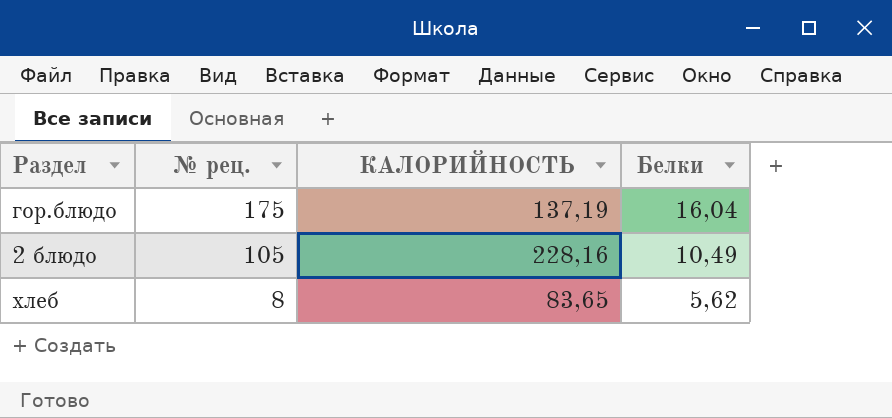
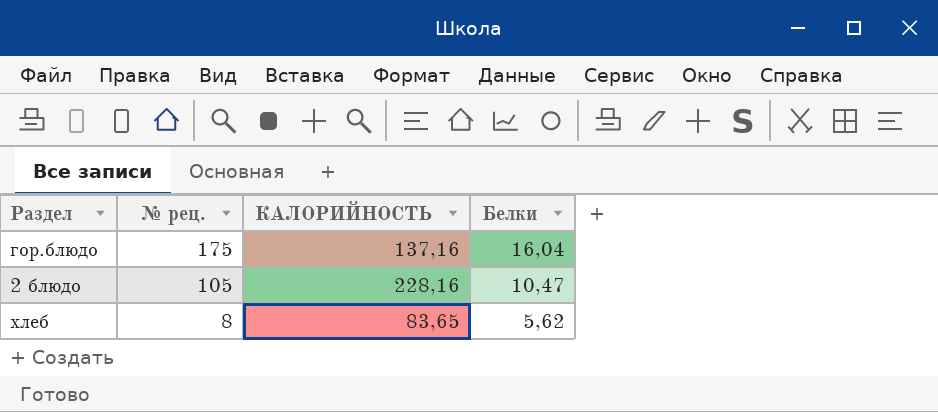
гор.блюдо | КАЛОРИЙНОСТЬ: 137,19 -> 137,16
2 блюдо | Белки: 10,49 -> 10,47

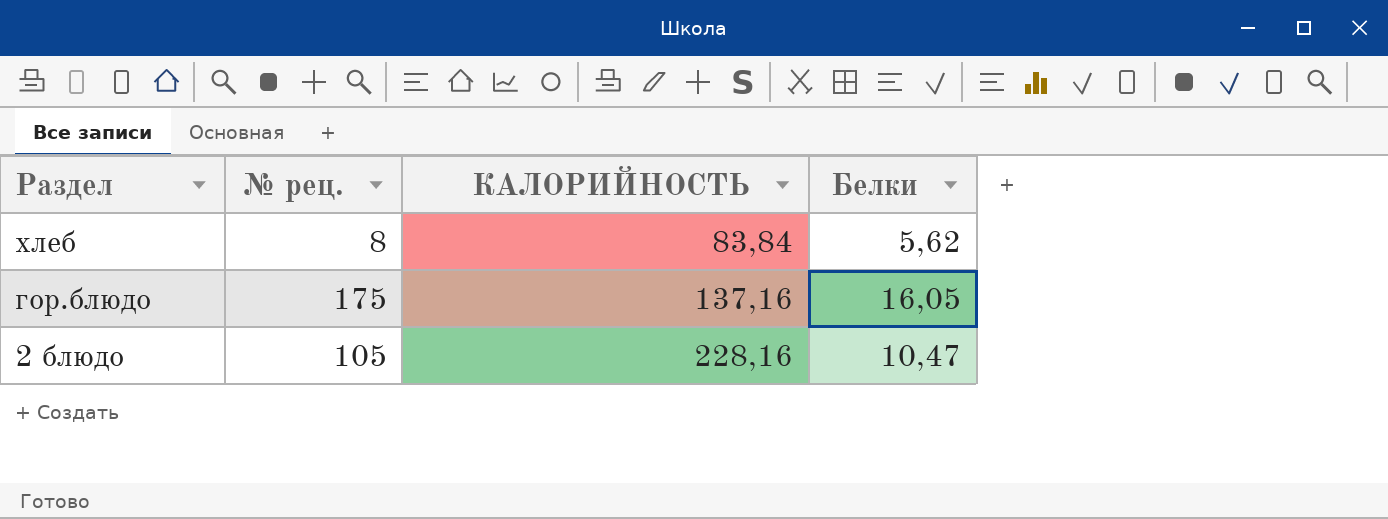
row order: № рец. descending -> Раздел descending
хлеб | КАЛОРИЙНОСТЬ: 83,65 -> 83,84
гор.блюдо | Белки: 16,04 -> 16,05

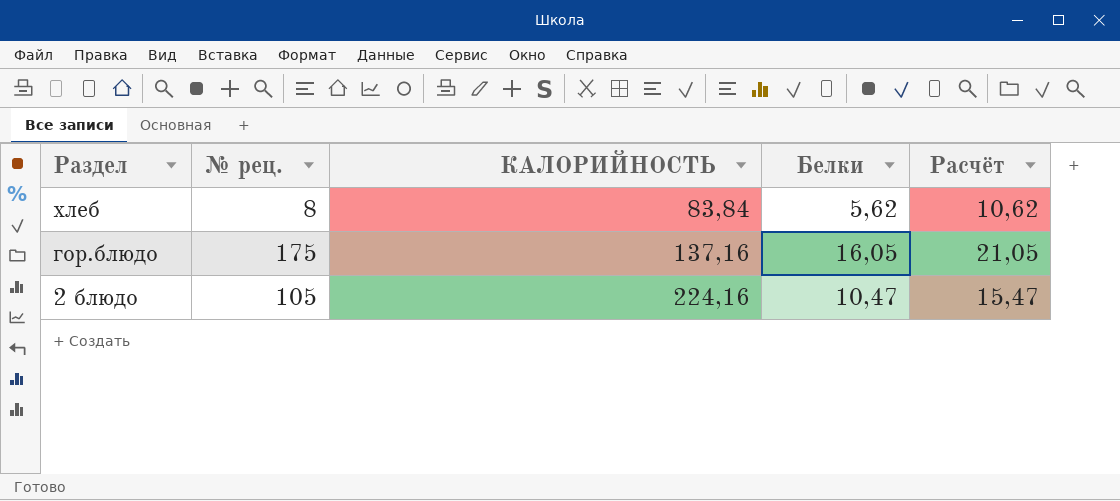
column Расчёт | formula: none -> [Белки] + 5
2 блюдо | КАЛОРИЙНОСТЬ: 228,16 -> 224,16

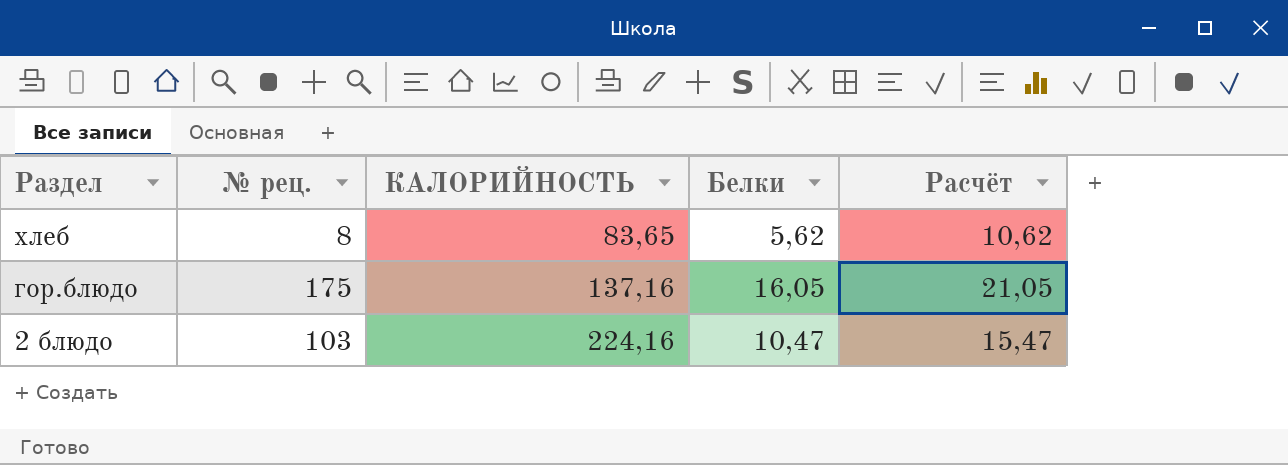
хлеб | КАЛОРИЙНОСТЬ: 83,84 -> 83,65
2 блюдо | № рец.: 105 -> 103

